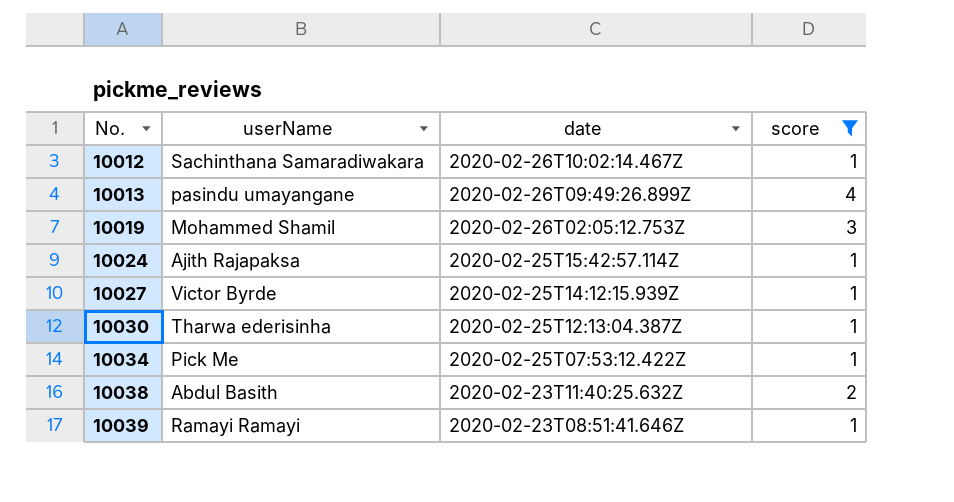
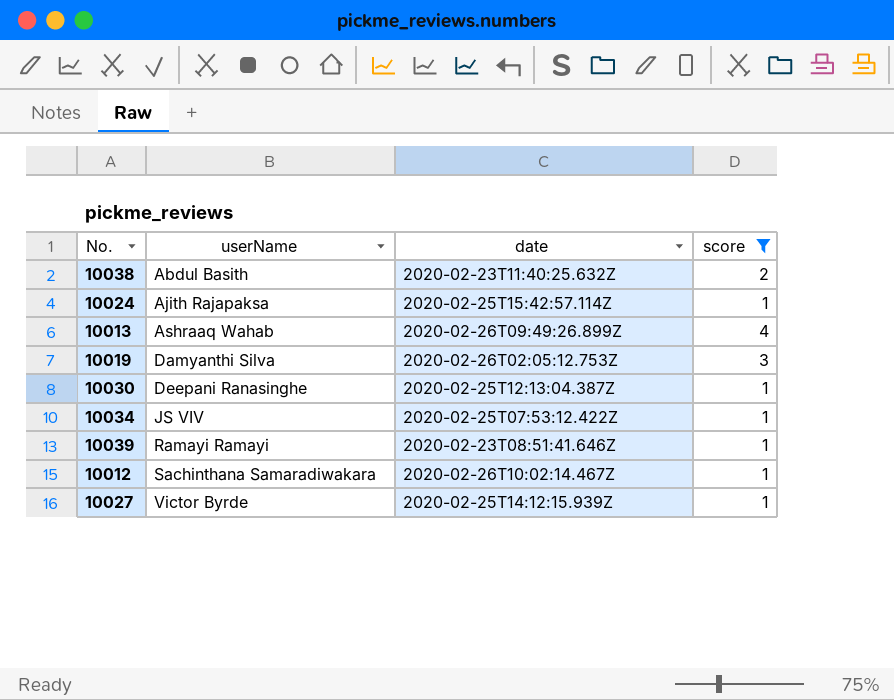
row order: No. ascending -> userName ascending
10013 | userName: pasindu umayangane -> Ashraaq Wahab
10019 | userName: Mohammed Shamil -> Damyanthi Silva
10030 | userName: Tharwa ederisinha -> Deepani Ranasinghe
10034 | userName: Pick Me -> JS VIV

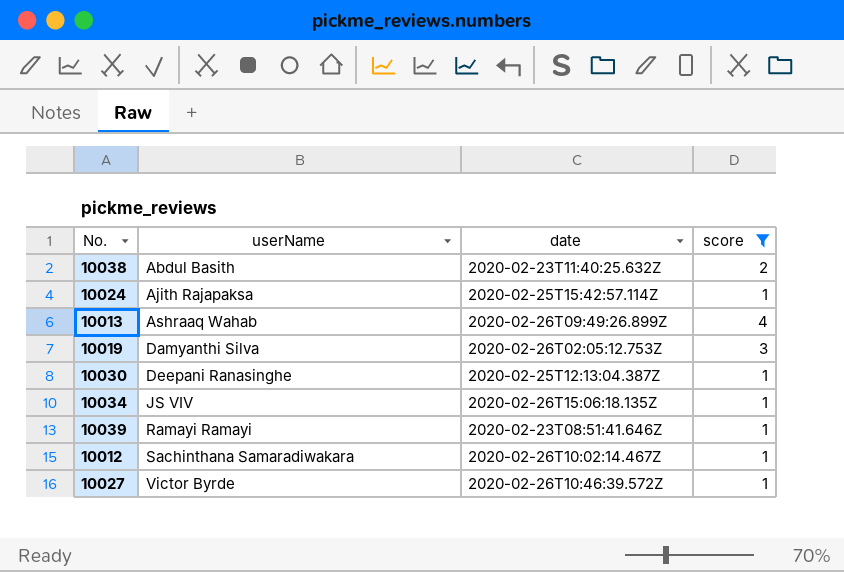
10034 | date: 2020-02-25T07:53:12.422Z -> 2020-02-26T15:06:18.135Z
10027 | date: 2020-02-25T14:12:15.939Z -> 2020-02-26T10:46:39.572Z

